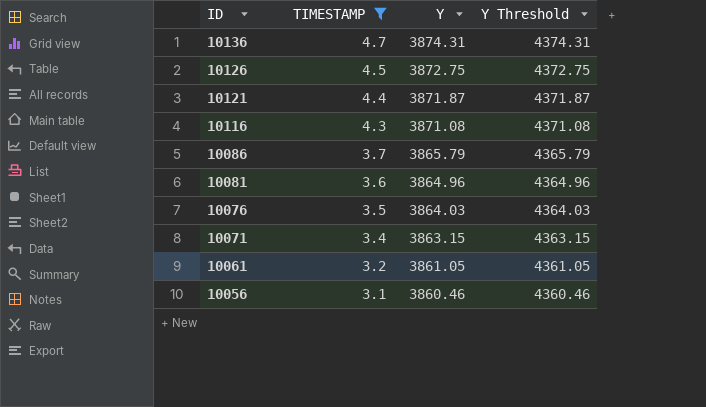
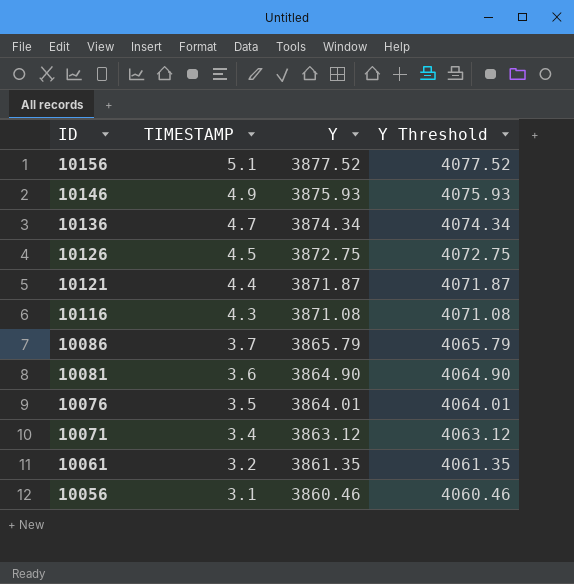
filter: TIMESTAMP <= 4.7 -> none
column Y Threshold | formula: [Y] + 500 -> [Y] + 200
10136 | Y: 3874.31 -> 3874.34
10081 | Y: 3864.96 -> 3864.90
10076 | Y: 3864.03 -> 3864.01
10071 | Y: 3863.15 -> 3863.12
10061 | Y: 3861.05 -> 3861.35

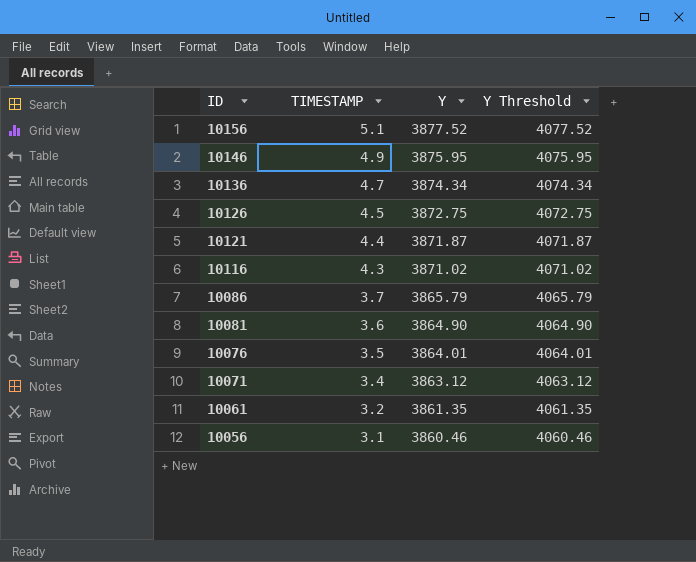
10146 | Y: 3875.93 -> 3875.95
10146 | Y Threshold: 4075.93 -> 4075.95
10116 | Y: 3871.08 -> 3871.02
10116 | Y Threshold: 4071.08 -> 4071.02

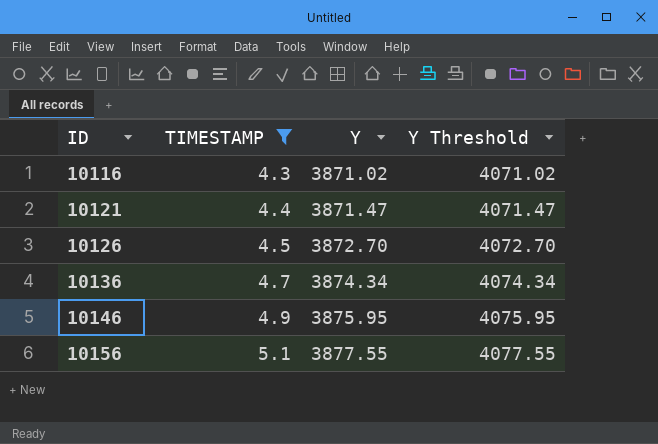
filter: none -> TIMESTAMP >= 4.3
row order: ID descending -> ID ascending
10121 | Y: 3871.87 -> 3871.47
10121 | Y Threshold: 4071.87 -> 4071.47
10126 | Y: 3872.75 -> 3872.70
10126 | Y Threshold: 4072.75 -> 4072.70
10156 | Y: 3877.52 -> 3877.55
10156 | Y Threshold: 4077.52 -> 4077.55

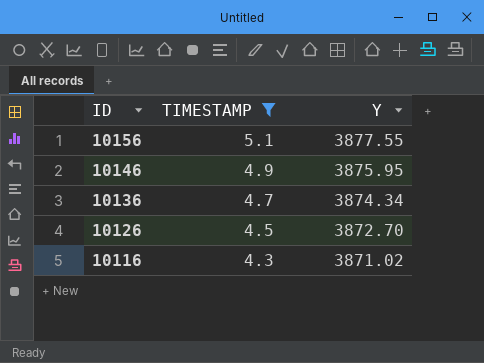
row order: ID ascending -> ID descending
column Y Threshold | formula: [Y] + 200 -> none
row 10121: 4.4 | 3871.47 | 4071.47 -> none

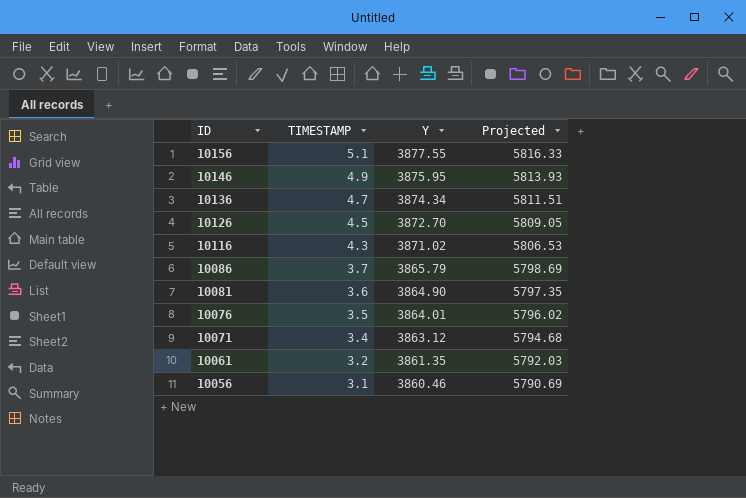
filter: TIMESTAMP >= 4.3 -> none
column Projected | formula: none -> [Y] * 1.5

